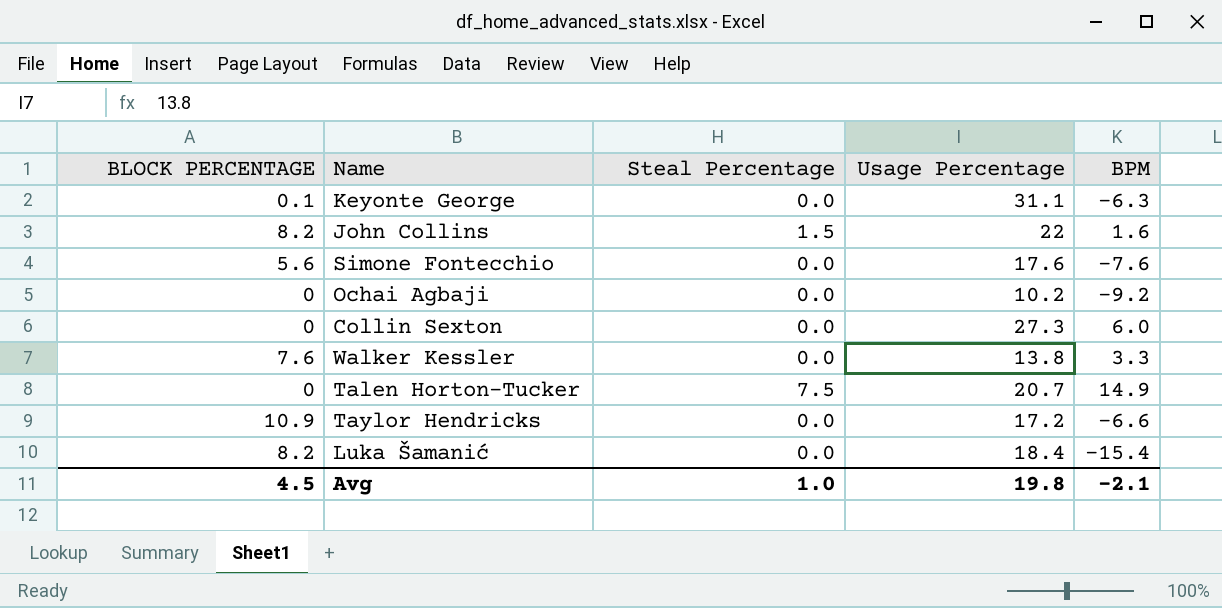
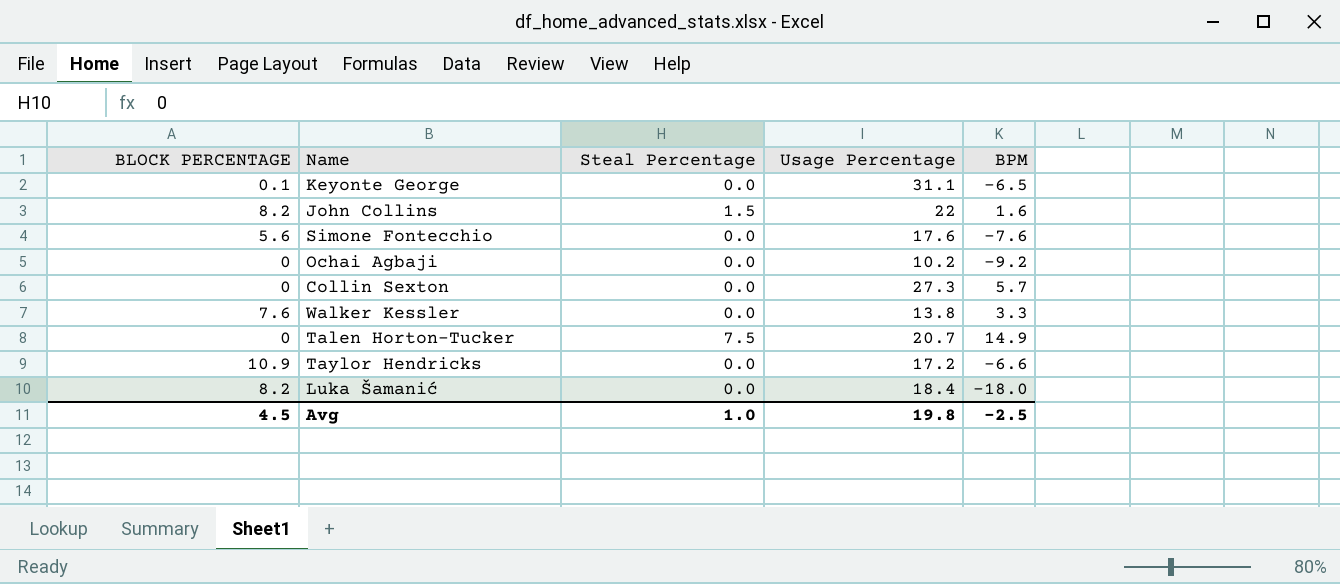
Keyonte George | BPM: -6.3 -> -6.5
Collin Sexton | BPM: 6.0 -> 5.7
Luka Šamanić | BPM: -15.4 -> -18.0
Avg | BPM: -2.1 -> -2.5

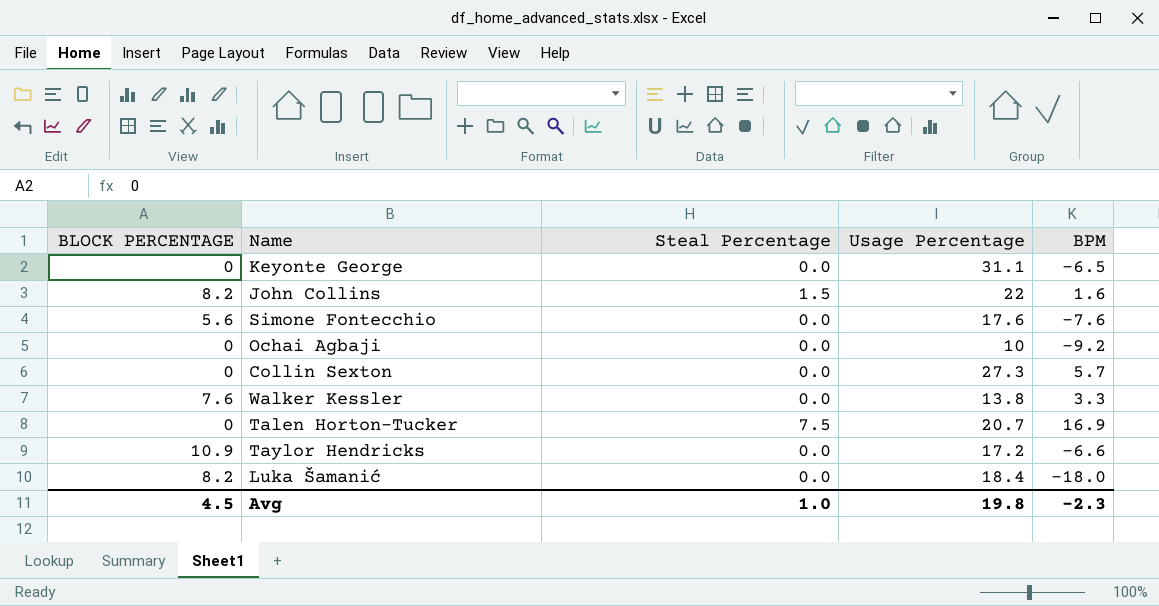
Keyonte George | BLOCK PERCENTAGE: 0.1 -> 0
Ochai Agbaji | Usage Percentage: 10.2 -> 10
Talen Horton-Tucker | BPM: 14.9 -> 16.9
Avg | BPM: -2.5 -> -2.3

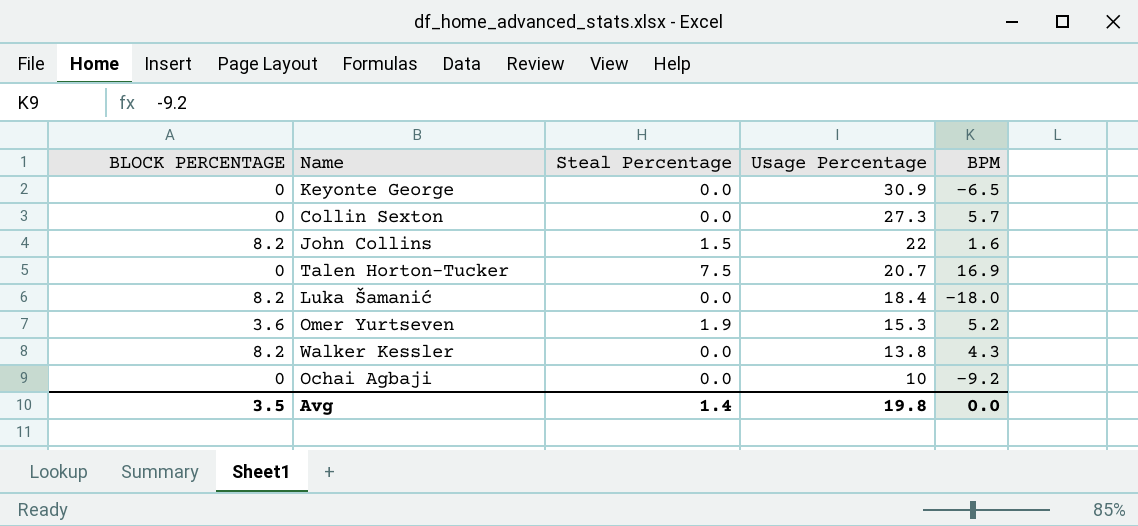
row order: none -> Usage Percentage descending
row Simone Fontecchio: 5.6 | 0.0 | 17.6 | -7.6 -> none
row Taylor Hendricks: 10.9 | 0.0 | 17.2 | -6.6 -> none
Keyonte George | Usage Percentage: 31.1 -> 30.9
row Omer Yurtseven: none -> 3.6 | 1.9 | 15.3 | 5.2
Walker Kessler | BLOCK PERCENTAGE: 7.6 -> 8.2
Walker Kessler | BPM: 3.3 -> 4.3
Avg | BLOCK PERCENTAGE: 4.5 -> 3.5
Avg | Steal Percentage: 1.0 -> 1.4
Avg | BPM: -2.3 -> 0.0

